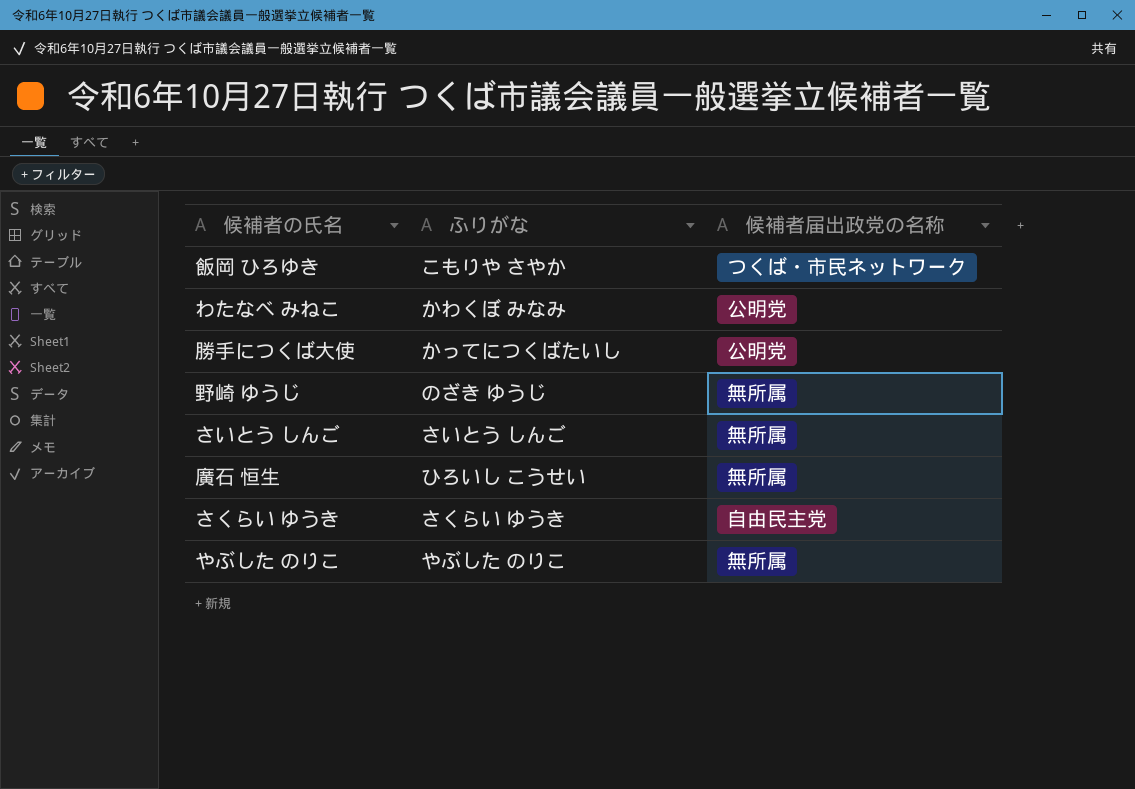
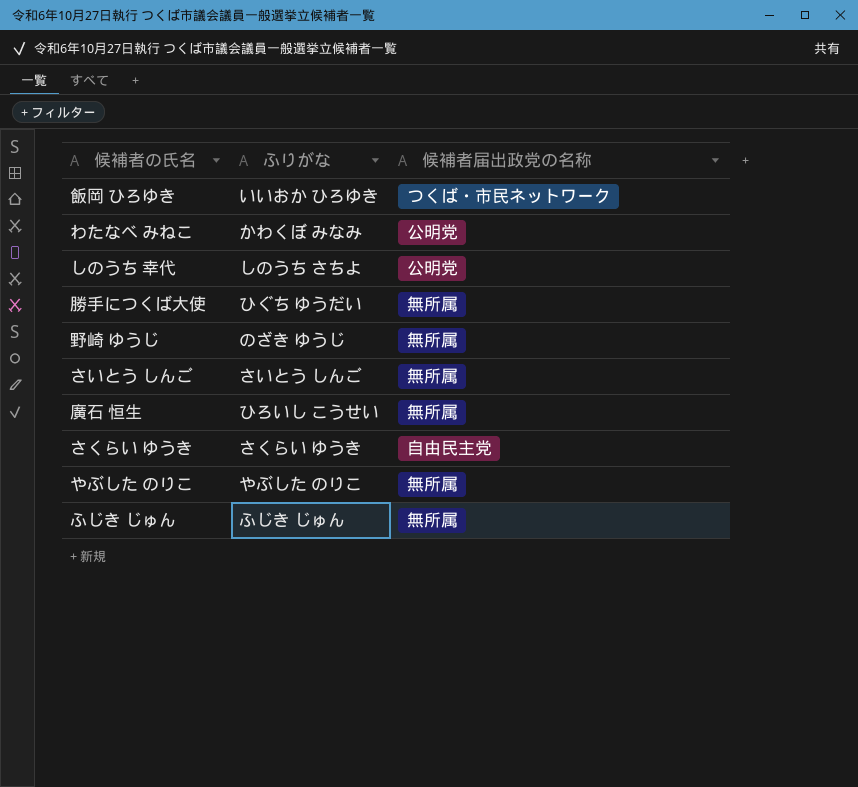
飯岡 ひろゆき | ふりがな: こもりや さやか -> いいおか ひろゆき
row しのうち 幸代: none -> しのうち さちよ | 公明党
勝手につくば大使 | ふりがな: かってにつくばたいし -> ひぐち ゆうだい
勝手につくば大使 | 候補者届出政党の名称: 公明党 -> 無所属
row ふじき じゅん: none -> ふじき じゅん | 無所属

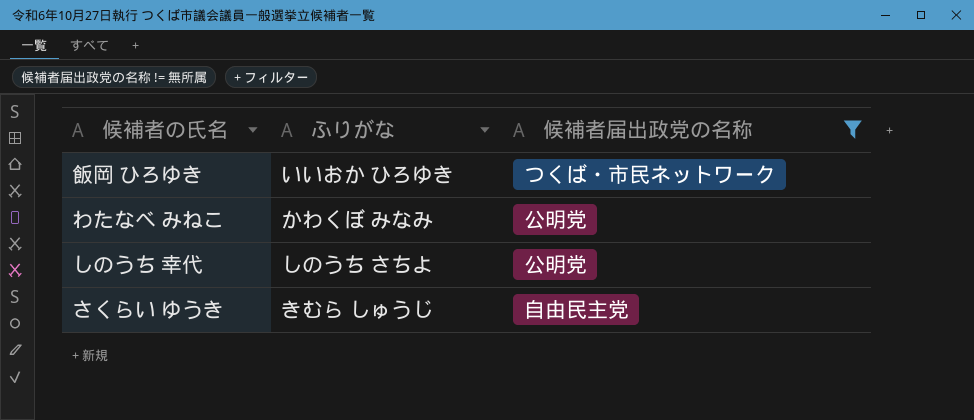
filter: none -> 候補者届出政党の名称 != 無所属
さくらい ゆうき | ふりがな: さくらい ゆうき -> きむら しゅうじ

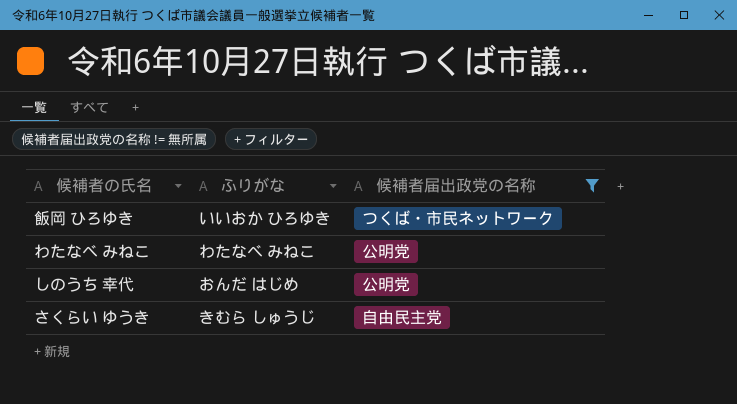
わたなべ みねこ | ふりがな: かわくぼ みなみ -> わたなべ みねこ
しのうち 幸代 | ふりがな: しのうち さちよ -> おんだ はじめ

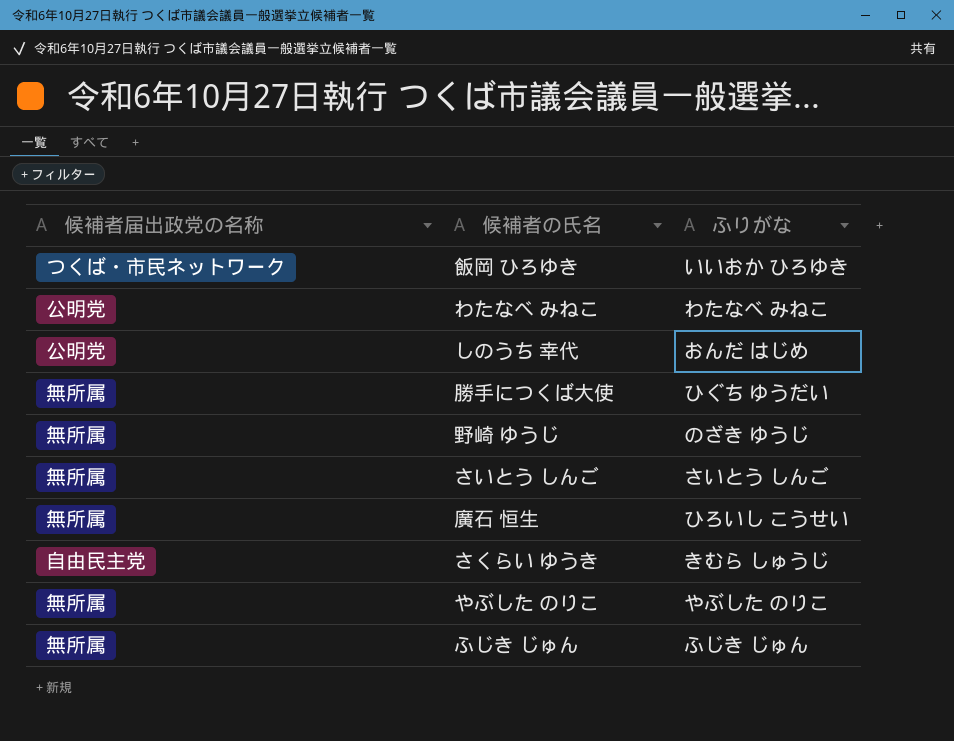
filter: 候補者届出政党の名称 != 無所属 -> none
column 候補者届出政党の名称 | position: 3 -> 1

